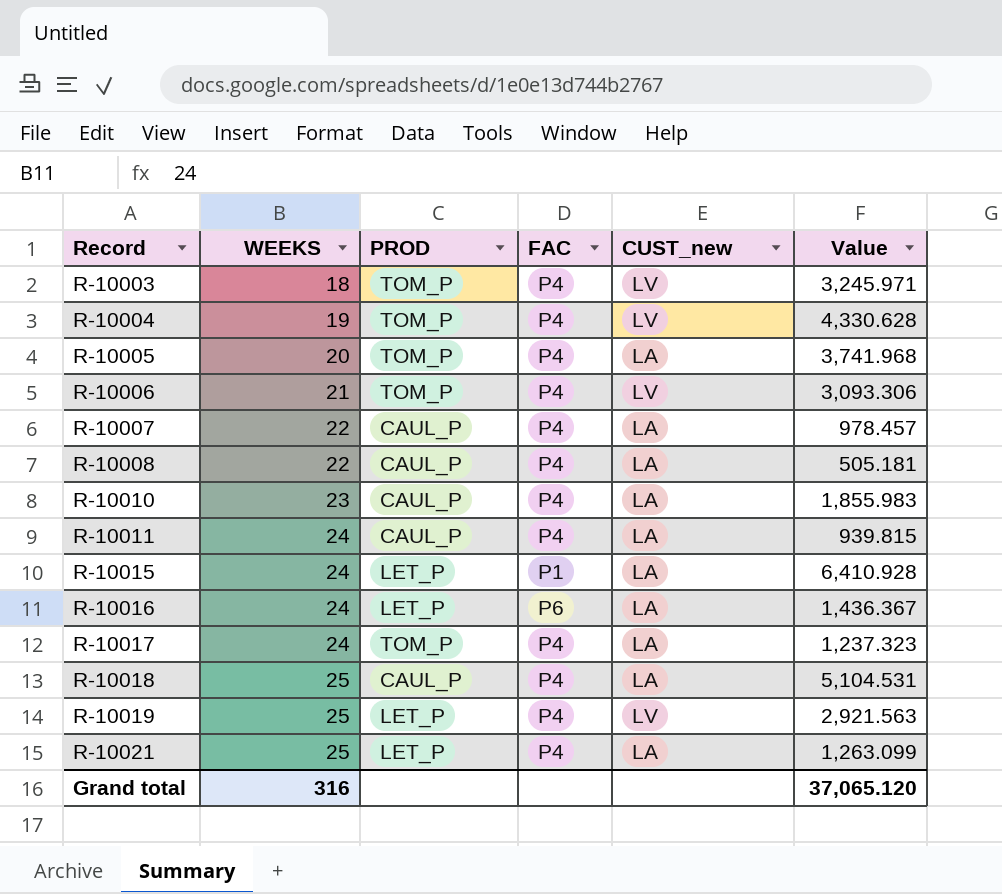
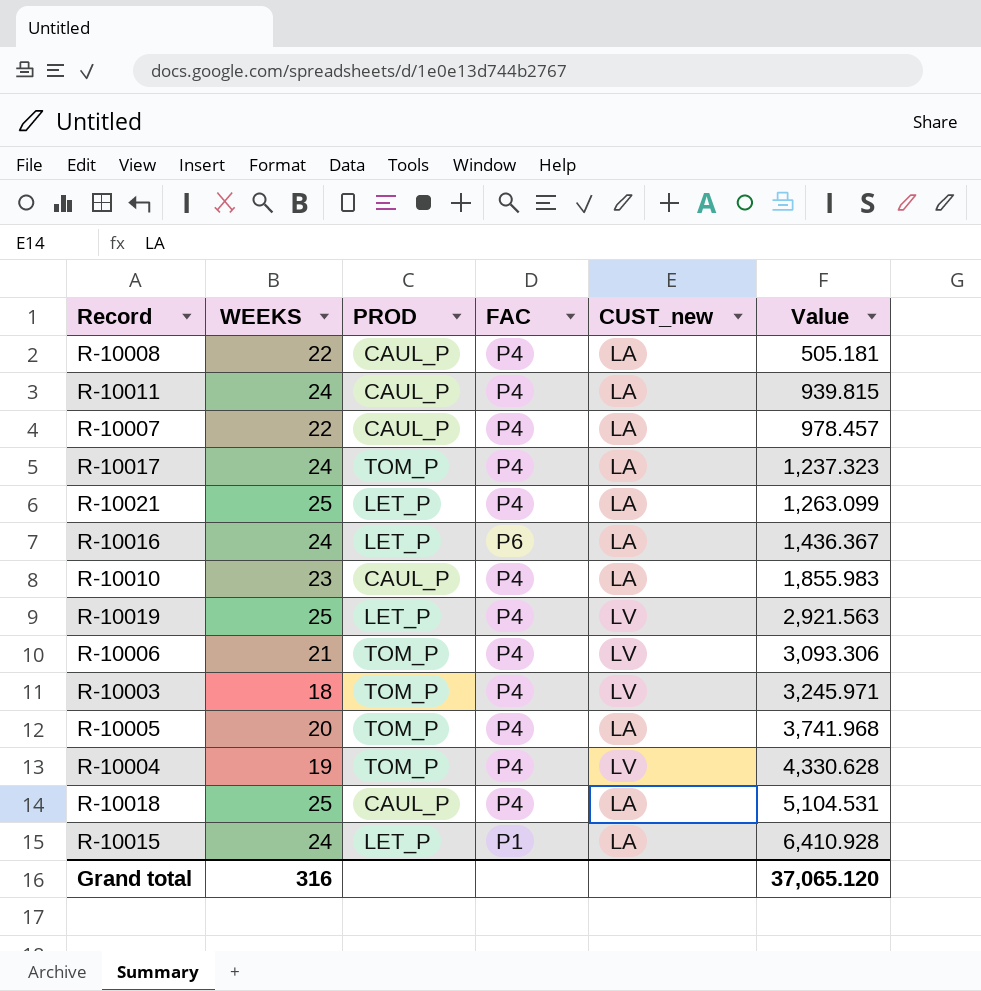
row order: Record ascending -> Value ascending

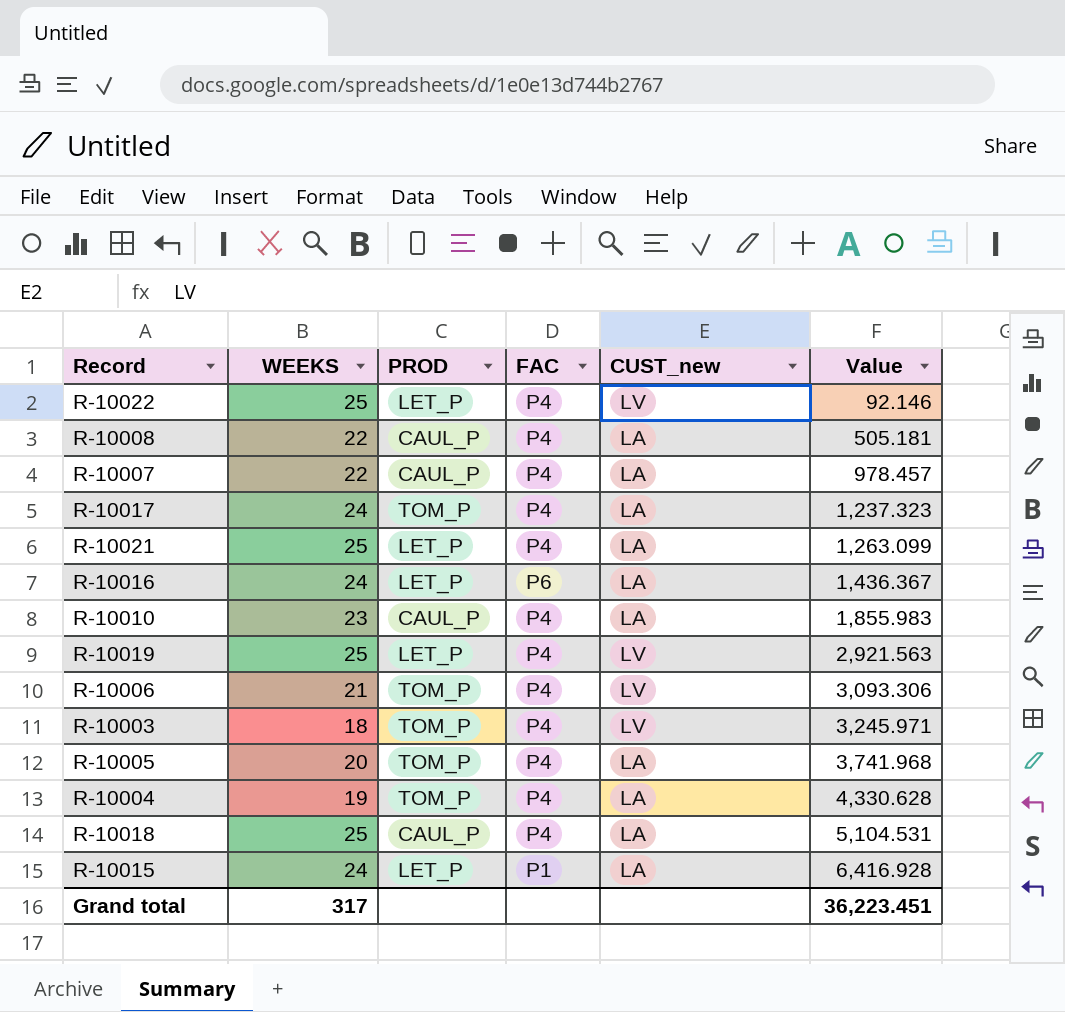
row R-10011: 24 | CAUL_P | P4 | LA | 939.815 -> none
row R-10022: none -> 25 | LET_P | P4 | LV | 92.146
R-10004 | CUST_new: LV -> LA
R-10015 | Value: 6,410.928 -> 6,416.928
Grand total | WEEKS: 316 -> 317
Grand total | Value: 37,065.120 -> 36,223.451

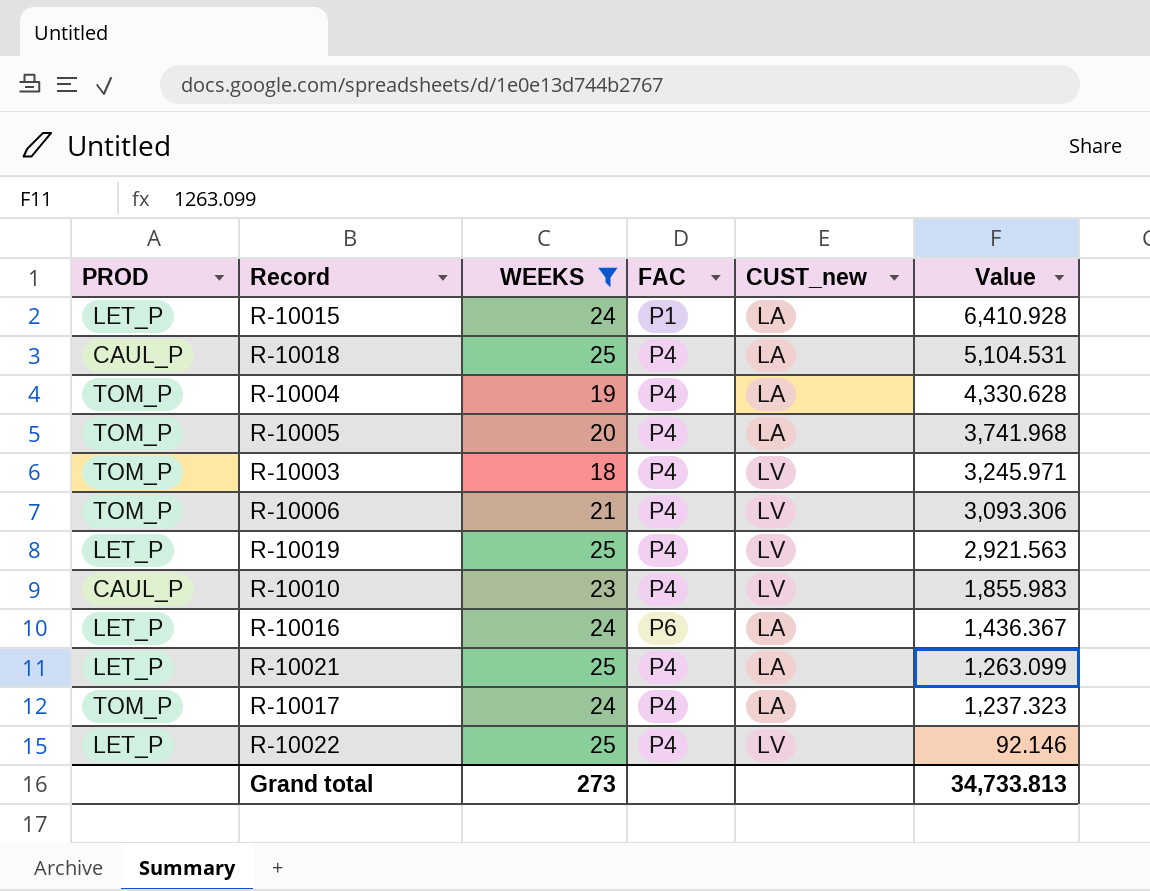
filter: none -> WEEKS != 22
row order: Value ascending -> Value descending
column PROD | position: 3 -> 1
R-10015 | Value: 6,416.928 -> 6,410.928
R-10010 | CUST_new: LA -> LV
Grand total | WEEKS: 317 -> 273
Grand total | Value: 36,223.451 -> 34,733.813

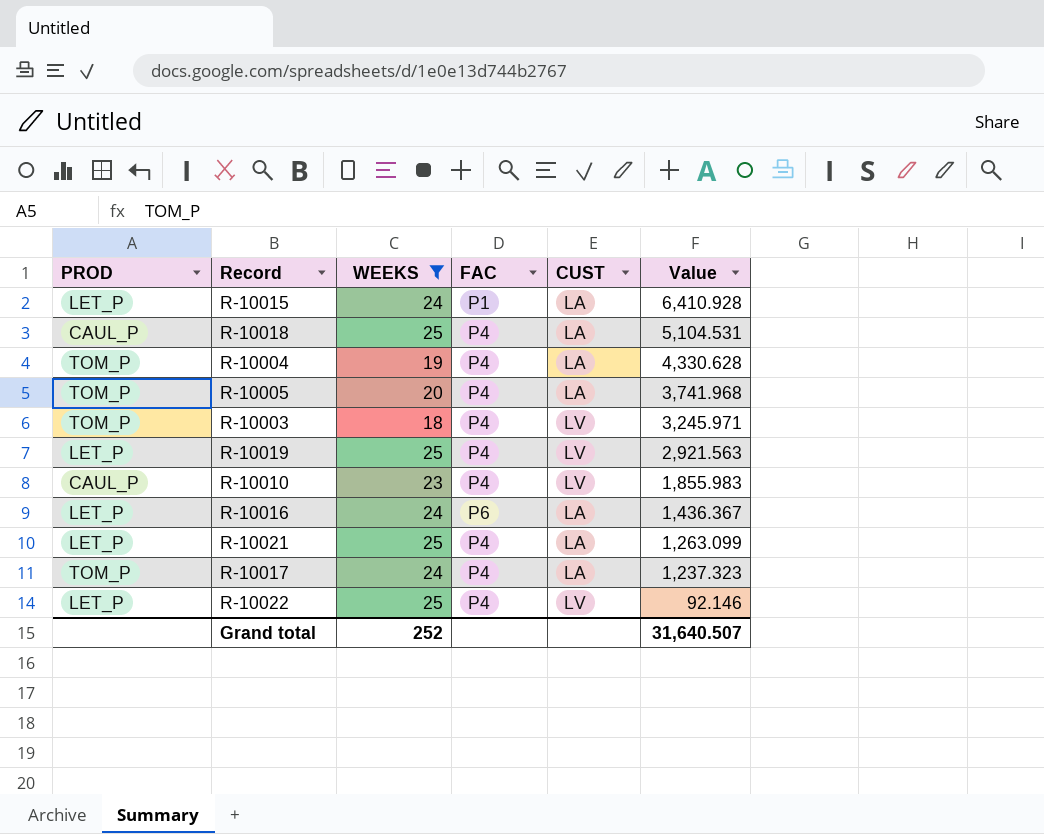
column name: CUST_new -> CUST
row R-10006: TOM_P | 21 | P4 | LV | 3,093.306 -> none
Grand total | WEEKS: 273 -> 252
Grand total | Value: 34,733.813 -> 31,640.507

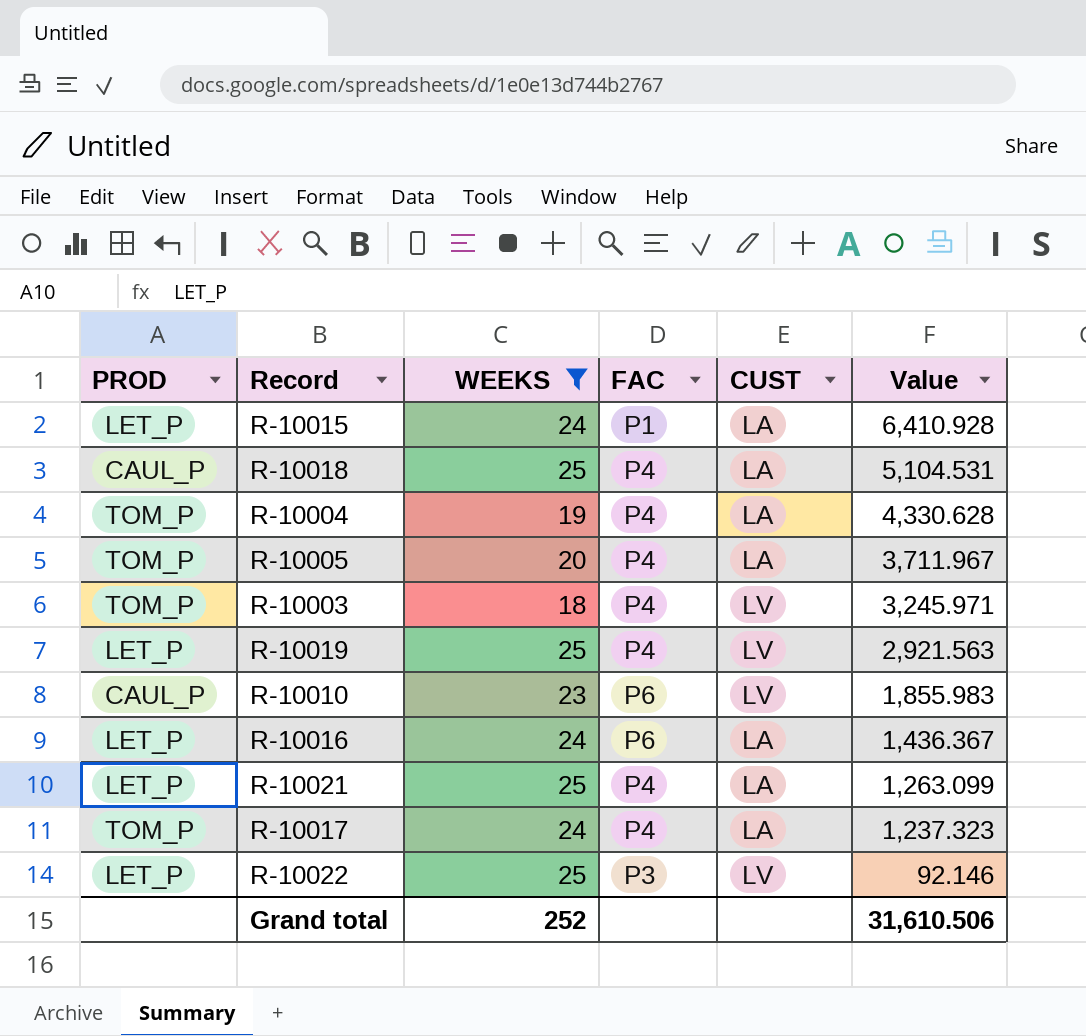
R-10005 | Value: 3,741.968 -> 3,711.967
R-10010 | FAC: P4 -> P6
R-10022 | FAC: P4 -> P3
Grand total | Value: 31,640.507 -> 31,610.506

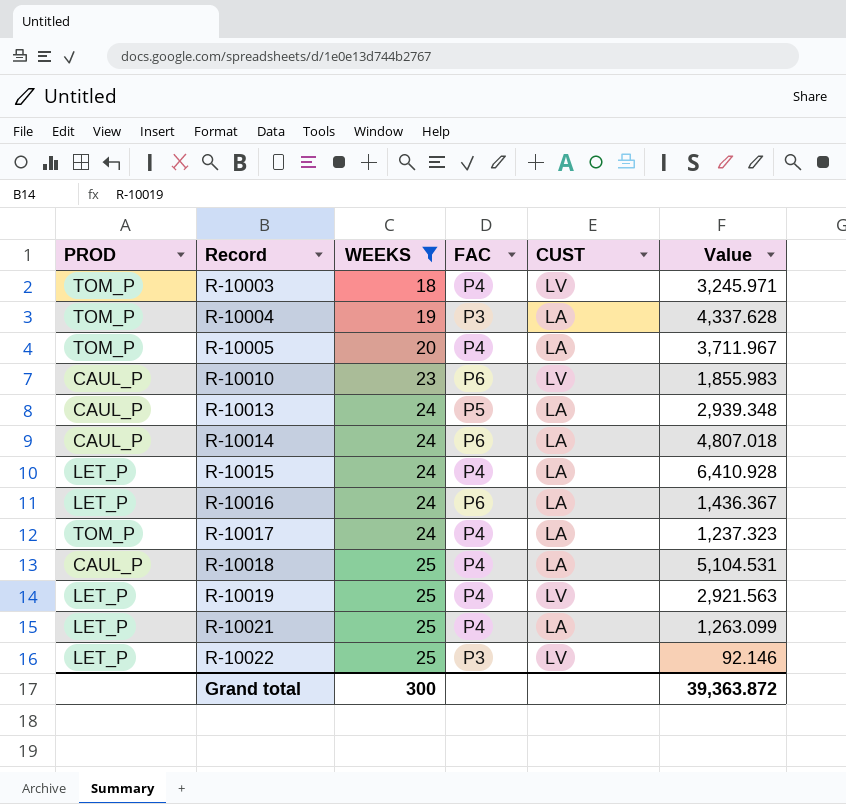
row order: Value descending -> Record ascending
R-10004 | FAC: P4 -> P3
R-10004 | Value: 4,330.628 -> 4,337.628
row R-10013: none -> CAUL_P | 24 | P5 | LA | 2,939.348
row R-10014: none -> CAUL_P | 24 | P6 | LA | 4,807.018
R-10015 | FAC: P1 -> P4
Grand total | WEEKS: 252 -> 300
Grand total | Value: 31,610.506 -> 39,363.872

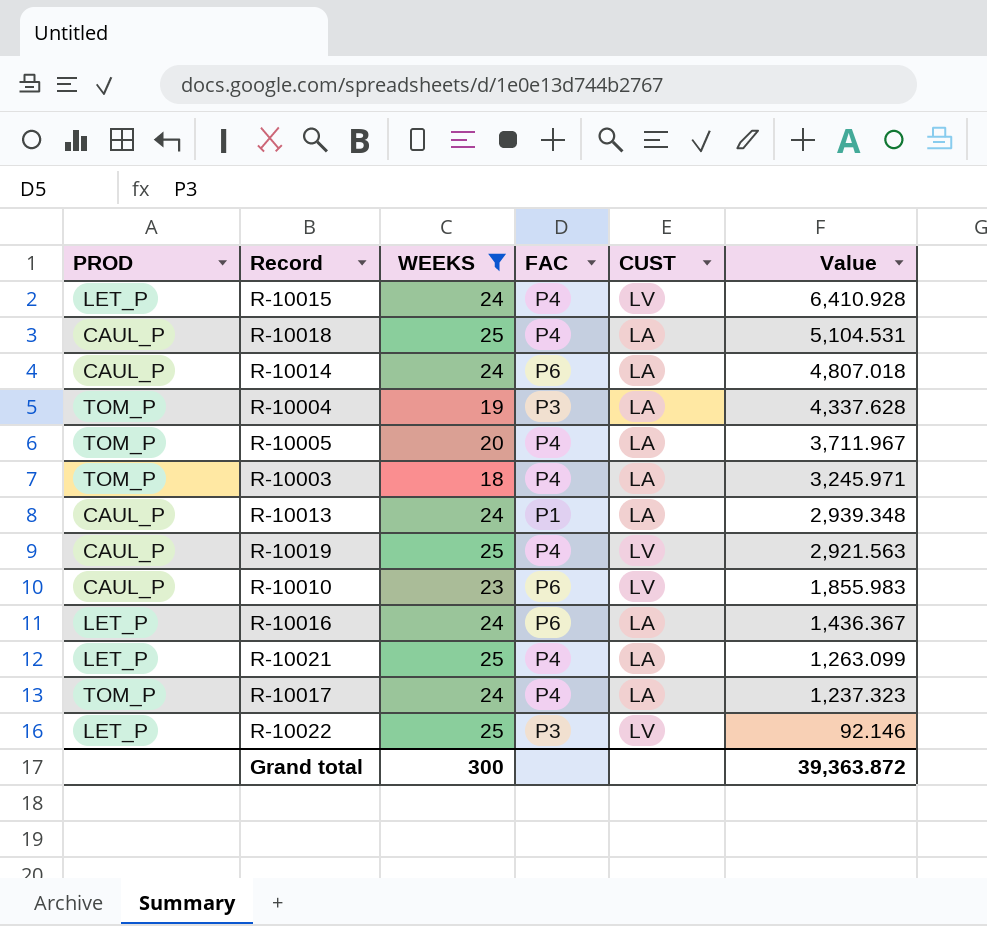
row order: Record ascending -> Value descending
R-10015 | CUST: LA -> LV
R-10003 | CUST: LV -> LA
R-10013 | FAC: P5 -> P1
R-10019 | PROD: LET_P -> CAUL_P

